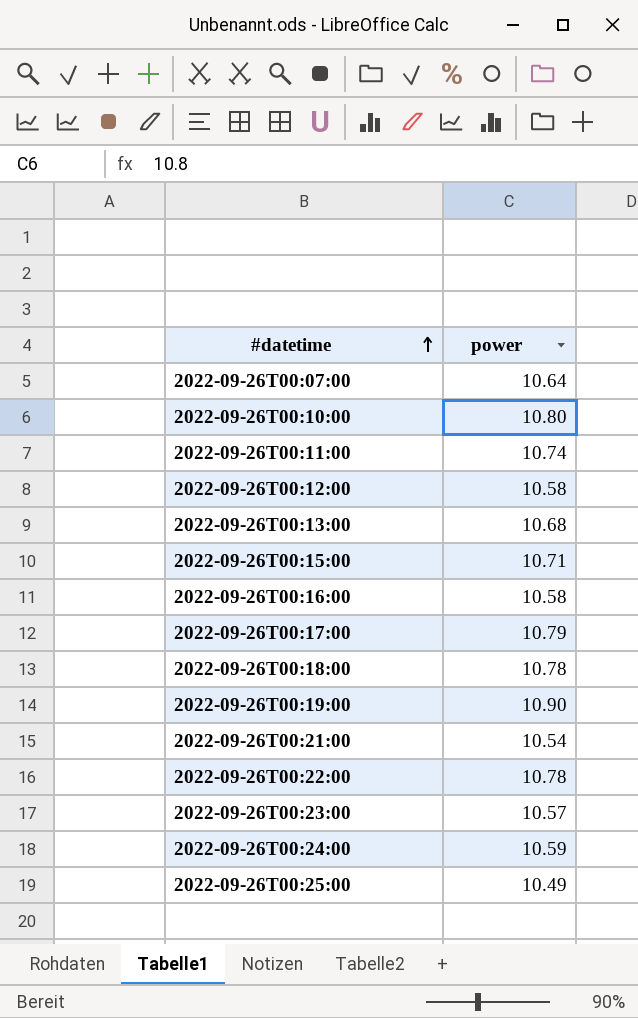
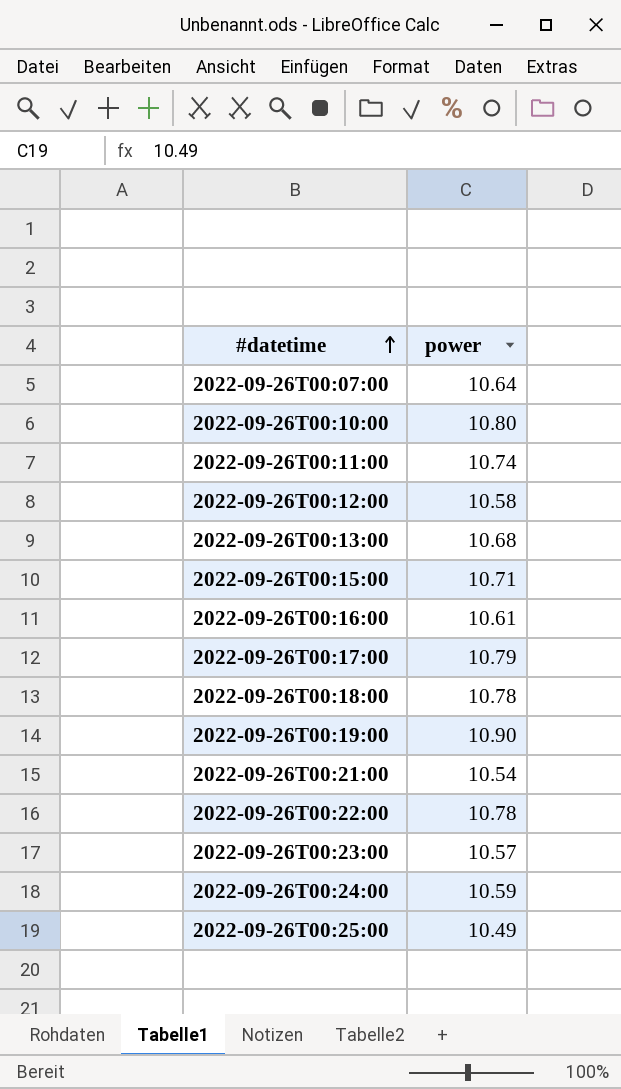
2022-09-26T00:16:00 | power: 10.58 -> 10.61

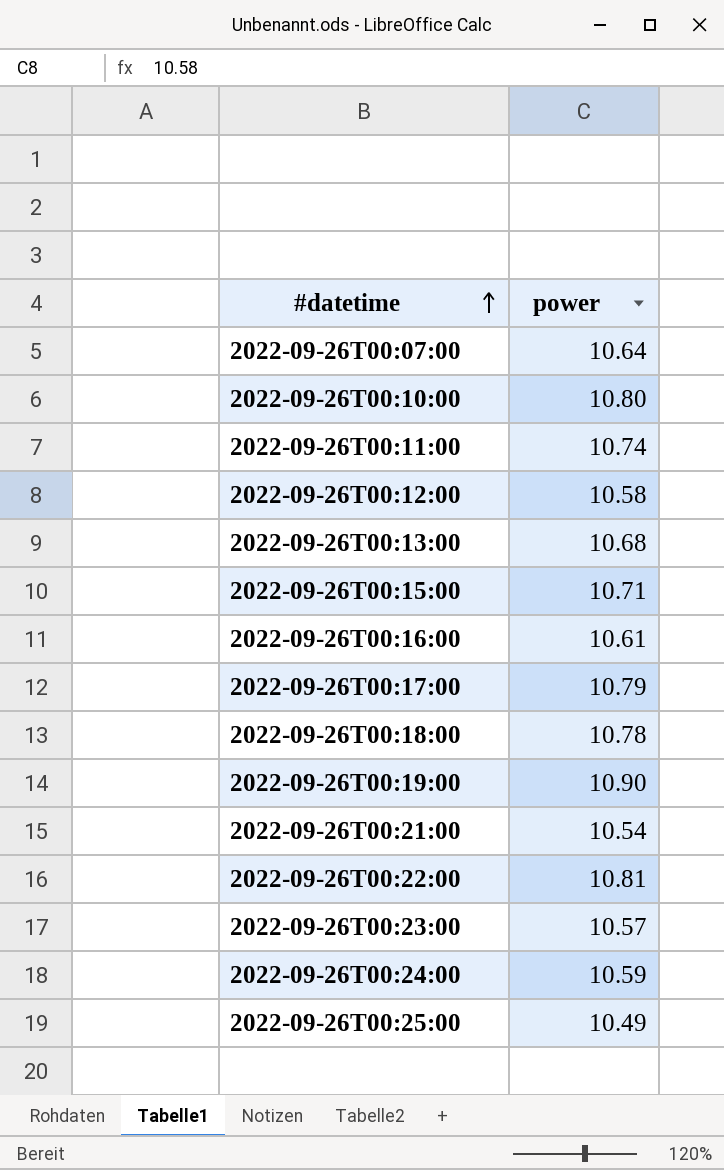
2022-09-26T00:22:00 | power: 10.78 -> 10.81

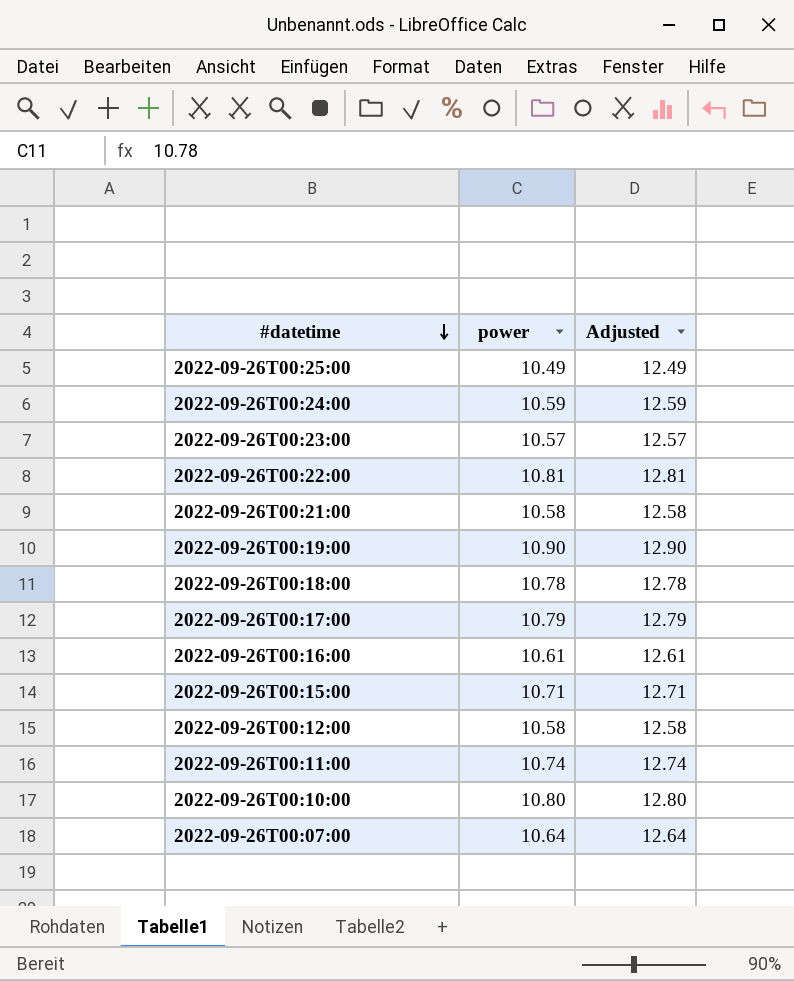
row order: #datetime ascending -> #datetime descending
column Adjusted | formula: none -> [power] + 2
row 2022-09-26T00:13:00: 10.68 -> none
2022-09-26T00:21:00 | power: 10.54 -> 10.58

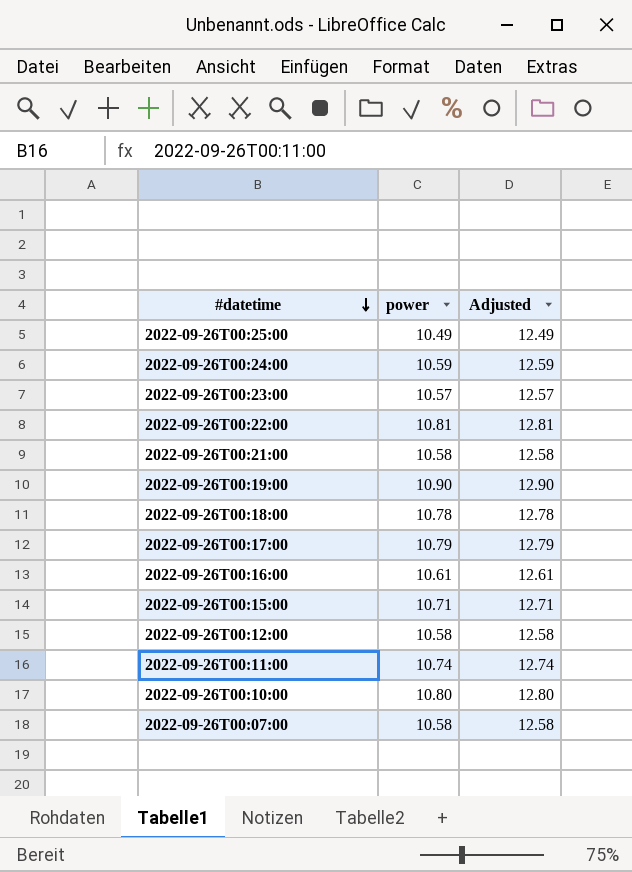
2022-09-26T00:07:00 | power: 10.64 -> 10.58
2022-09-26T00:07:00 | Adjusted: 12.64 -> 12.58

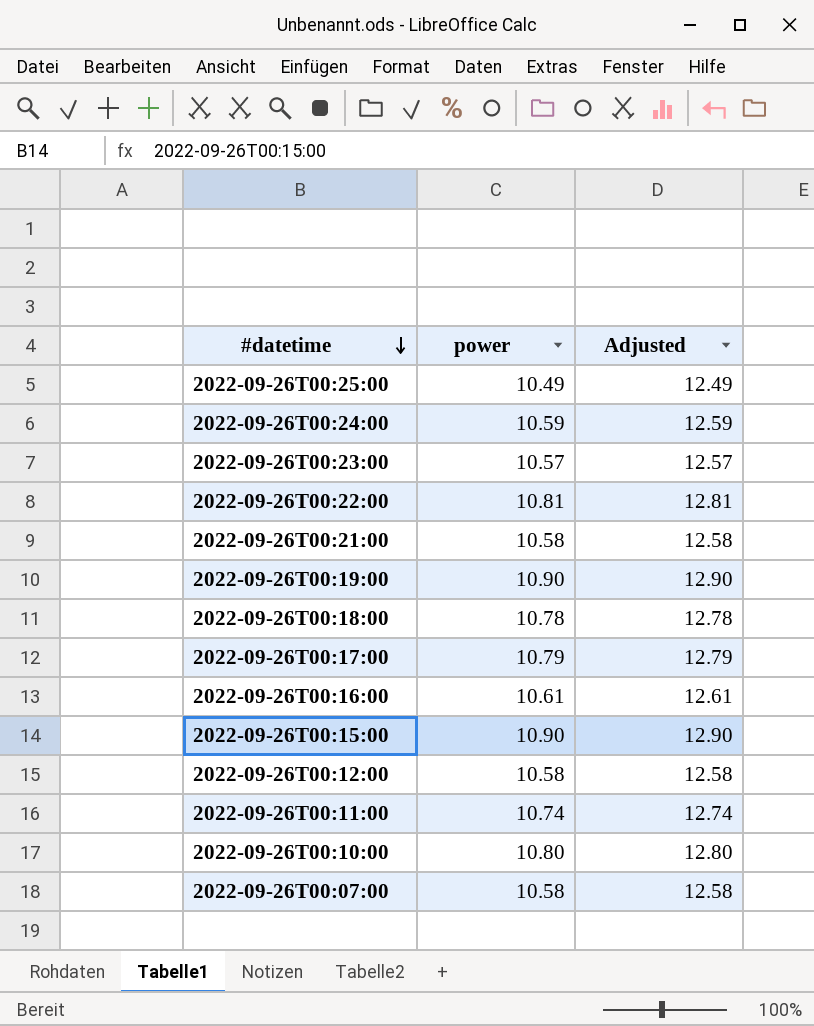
2022-09-26T00:15:00 | power: 10.71 -> 10.90
2022-09-26T00:15:00 | Adjusted: 12.71 -> 12.90

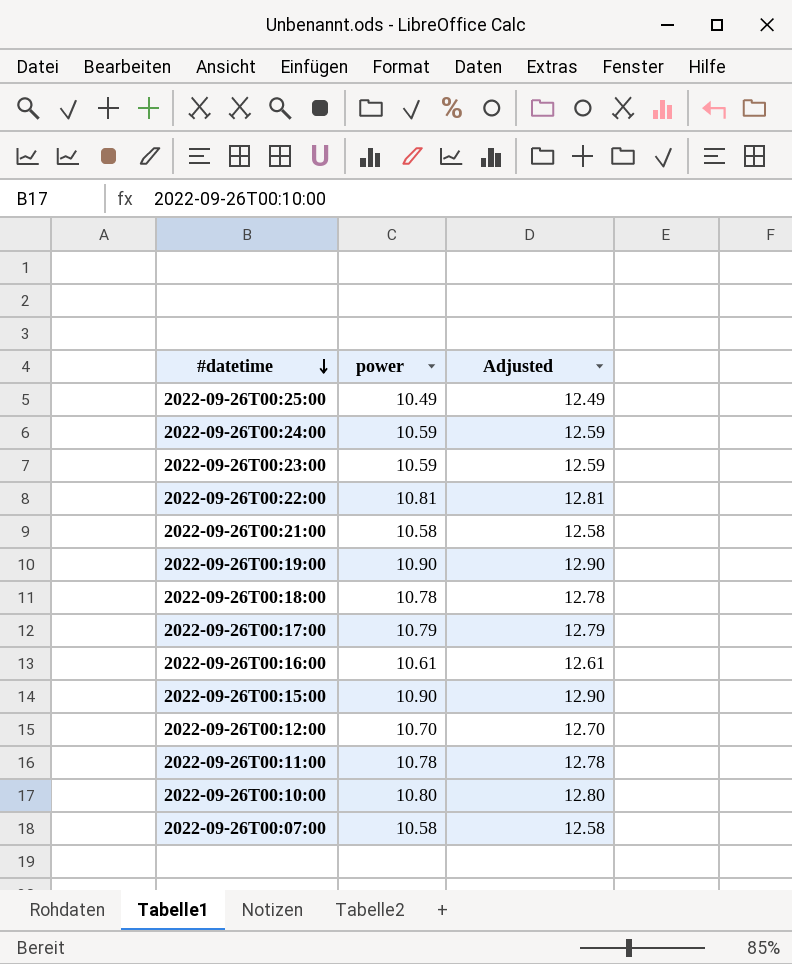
2022-09-26T00:23:00 | power: 10.57 -> 10.59
2022-09-26T00:23:00 | Adjusted: 12.57 -> 12.59
2022-09-26T00:12:00 | power: 10.58 -> 10.70
2022-09-26T00:12:00 | Adjusted: 12.58 -> 12.70
2022-09-26T00:11:00 | power: 10.74 -> 10.78
2022-09-26T00:11:00 | Adjusted: 12.74 -> 12.78

